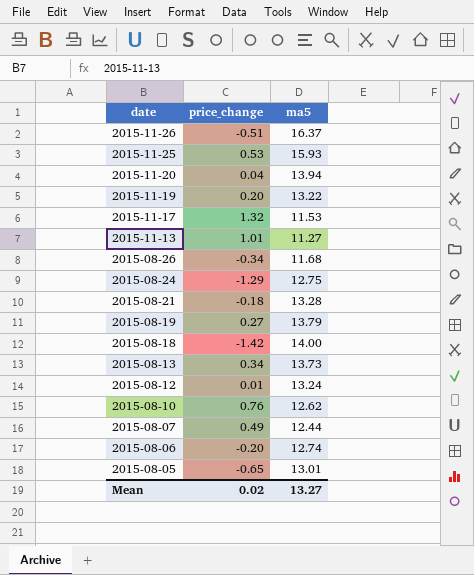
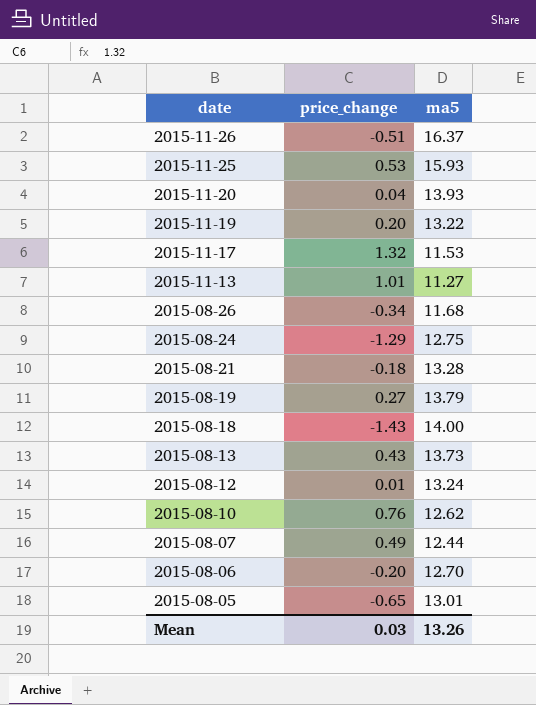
2015-11-20 | ma5: 13.94 -> 13.93
2015-08-18 | price_change: -1.42 -> -1.43
2015-08-13 | price_change: 0.34 -> 0.43
2015-08-06 | ma5: 12.74 -> 12.70
Mean | price_change: 0.02 -> 0.03
Mean | ma5: 13.27 -> 13.26

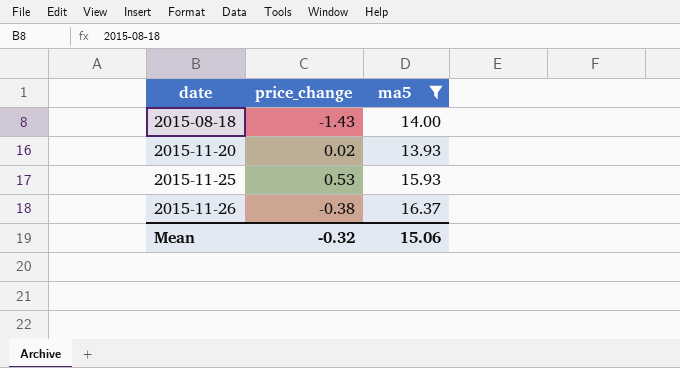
filter: none -> ma5 >= 13.93
row order: date descending -> date ascending
2015-11-20 | price_change: 0.04 -> 0.02
2015-11-26 | price_change: -0.51 -> -0.38
Mean | price_change: 0.03 -> -0.32
Mean | ma5: 13.26 -> 15.06

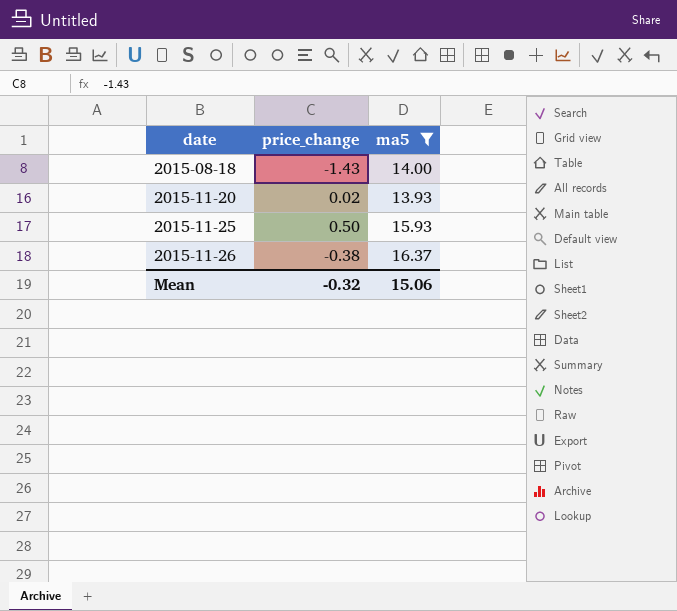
2015-11-25 | price_change: 0.53 -> 0.50

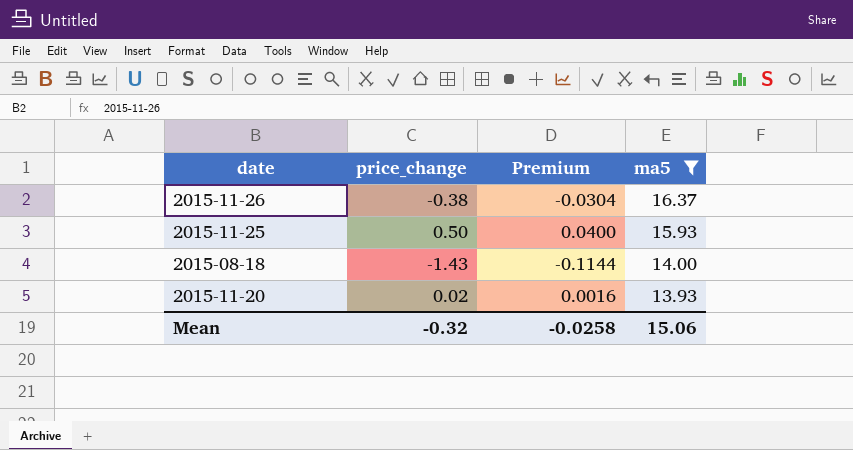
row order: date ascending -> ma5 descending
column Premium | formula: none -> [price_change] * 0.08

